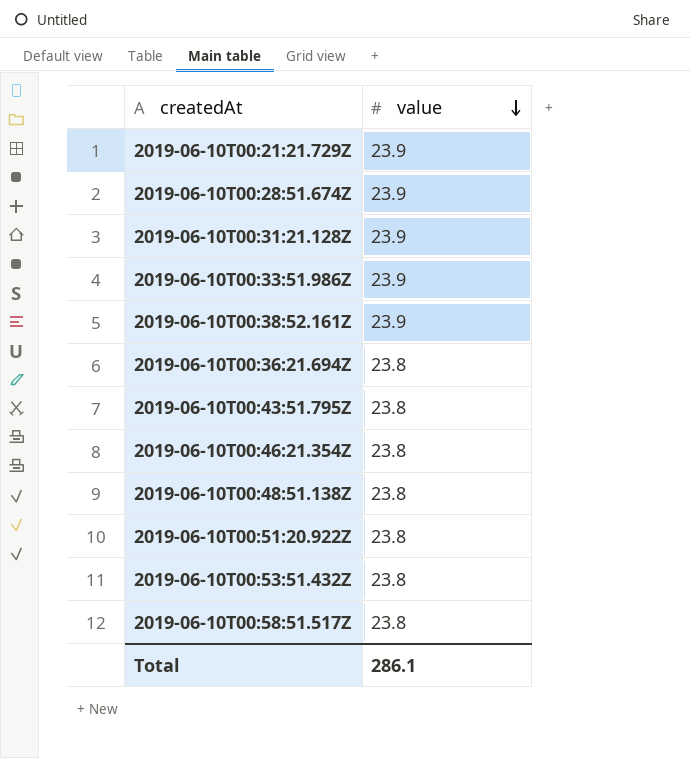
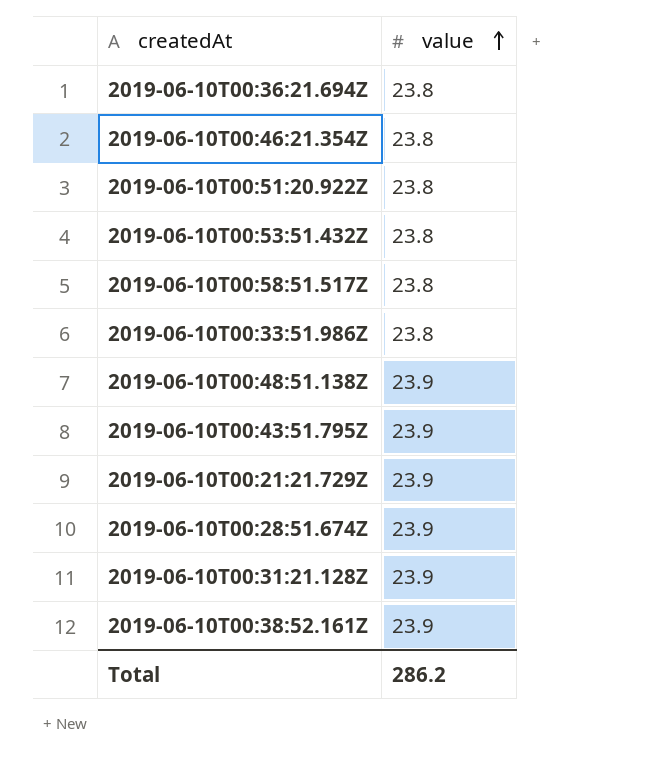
row order: value descending -> value ascending
2019-06-10T00:33:51.986Z | value: 23.9 -> 23.8
2019-06-10T00:48:51.138Z | value: 23.8 -> 23.9
2019-06-10T00:43:51.795Z | value: 23.8 -> 23.9
Total | value: 286.1 -> 286.2

